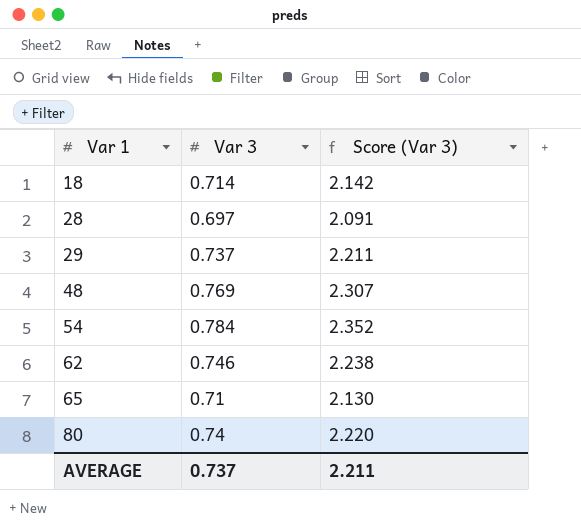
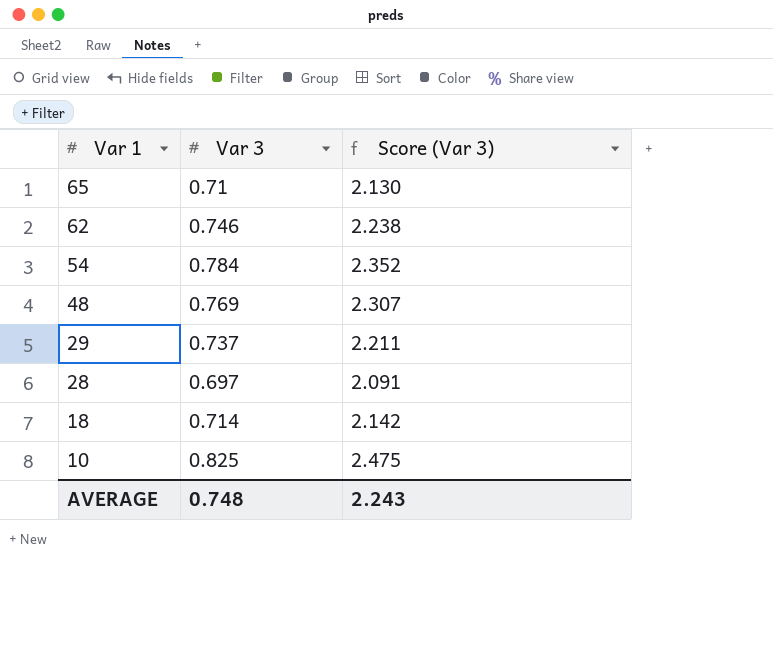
row order: Var 1 ascending -> Var 1 descending
row 80: 0.74 | 2.220 -> none
row 10: none -> 0.825 | 2.475
AVERAGE | Var 3: 0.737 -> 0.748
AVERAGE | Score (Var 3): 2.211 -> 2.243

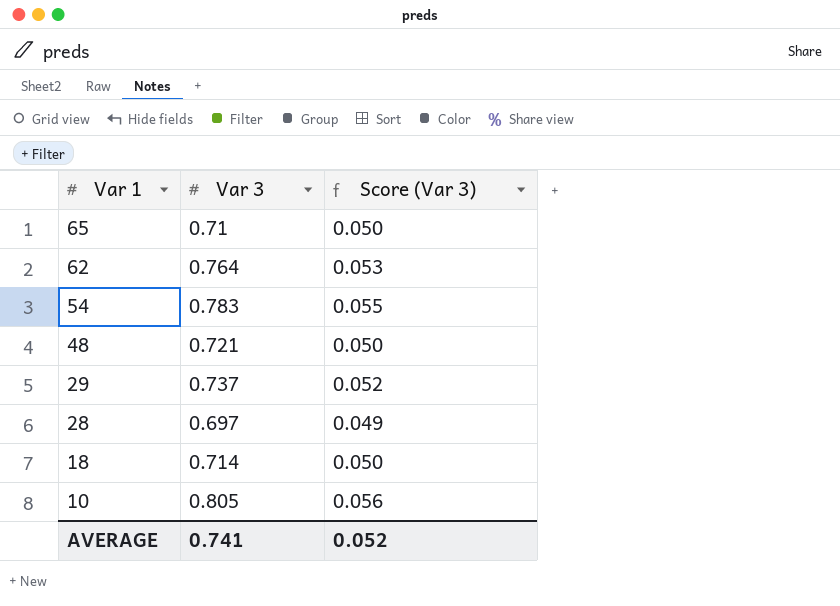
column Score (Var 3) | formula: [Var 3] * 3 -> [Var 3] * 0.07
62 | Var 3: 0.746 -> 0.764
54 | Var 3: 0.784 -> 0.783
48 | Var 3: 0.769 -> 0.721
10 | Var 3: 0.825 -> 0.805
AVERAGE | Var 3: 0.748 -> 0.741
AVERAGE | Score (Var 3): 2.243 -> 0.052

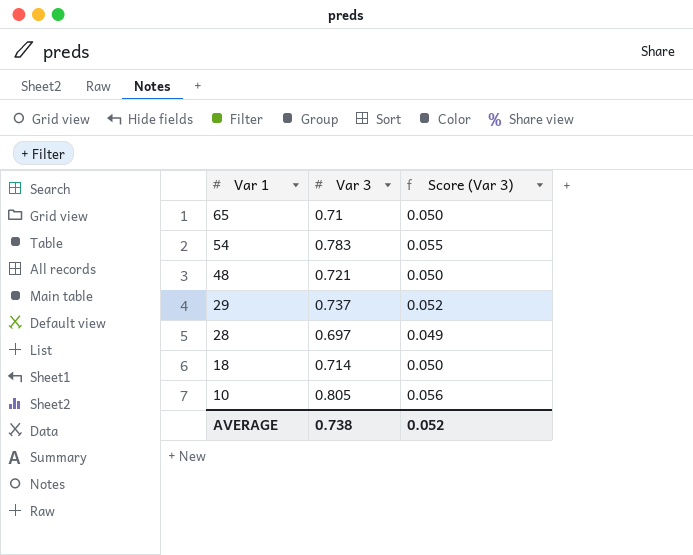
row 62: 0.764 | 0.053 -> none
AVERAGE | Var 3: 0.741 -> 0.738

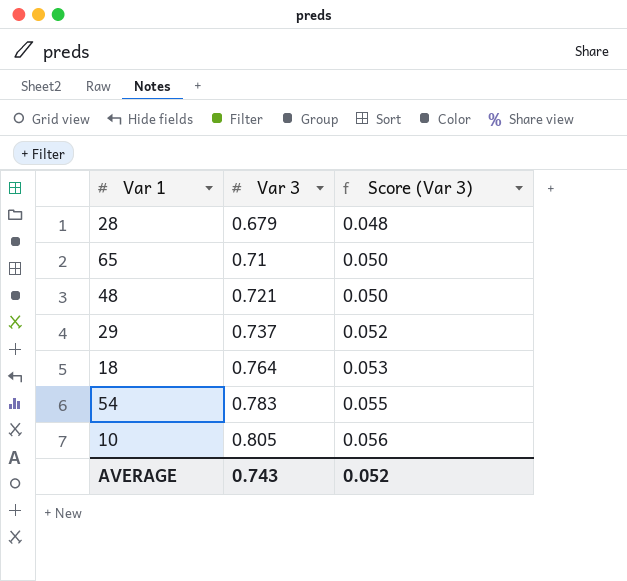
row order: Var 1 descending -> Var 3 ascending
28 | Var 3: 0.697 -> 0.679
28 | Score (Var 3): 0.049 -> 0.048
18 | Var 3: 0.714 -> 0.764
18 | Score (Var 3): 0.050 -> 0.053
AVERAGE | Var 3: 0.738 -> 0.743

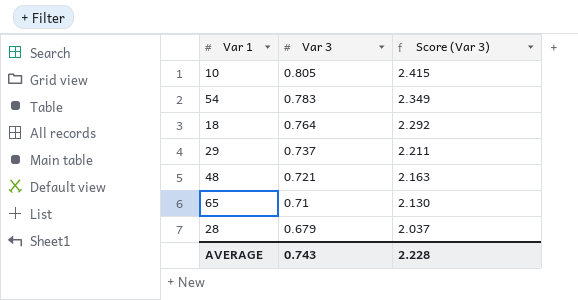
row order: Var 3 ascending -> Var 3 descending
column Score (Var 3) | formula: [Var 3] * 0.07 -> [Var 3] * 3
AVERAGE | Score (Var 3): 0.052 -> 2.228

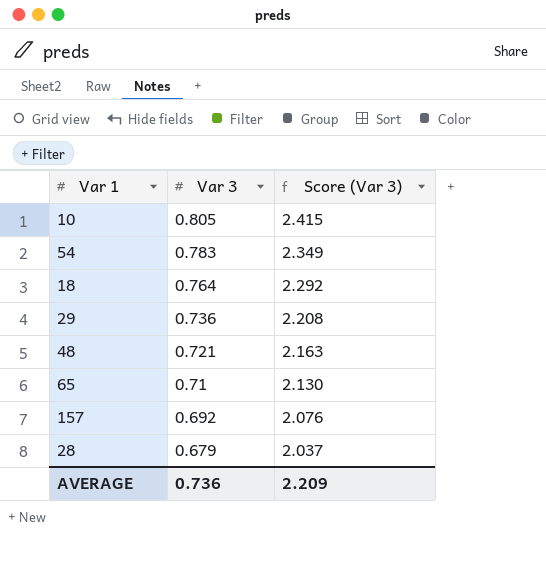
29 | Var 3: 0.737 -> 0.736
29 | Score (Var 3): 2.211 -> 2.208
row 157: none -> 0.692 | 2.076
AVERAGE | Var 3: 0.743 -> 0.736
AVERAGE | Score (Var 3): 2.228 -> 2.209

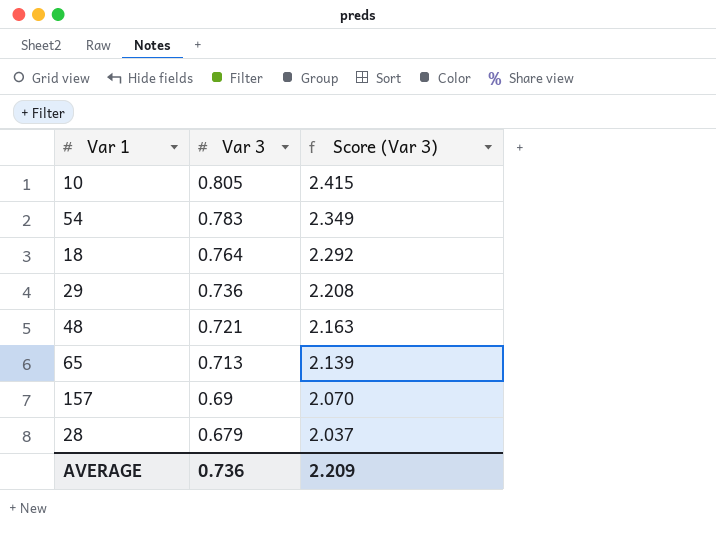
65 | Var 3: 0.71 -> 0.713
65 | Score (Var 3): 2.130 -> 2.139
157 | Var 3: 0.692 -> 0.69
157 | Score (Var 3): 2.076 -> 2.070

